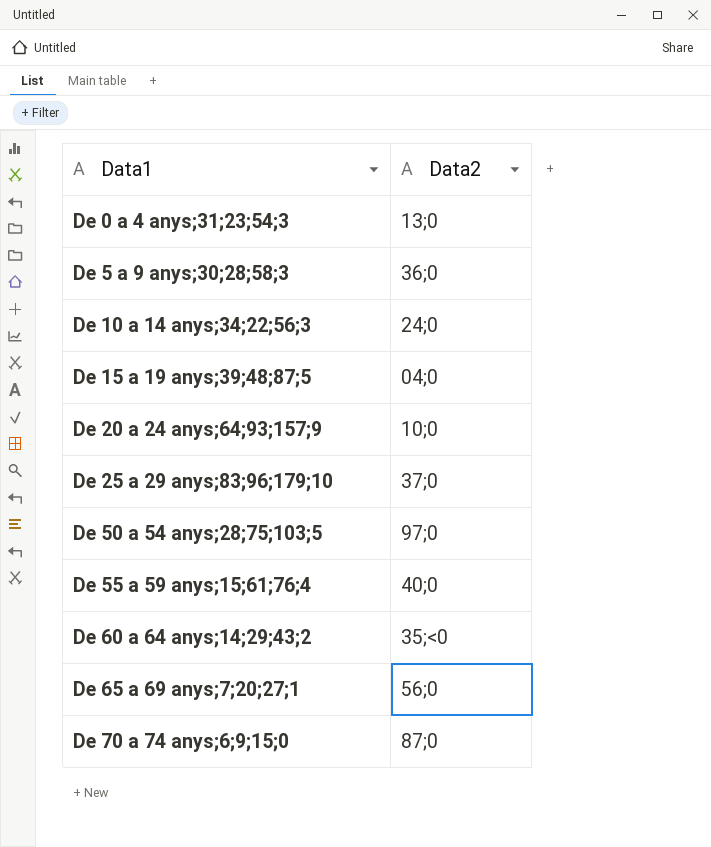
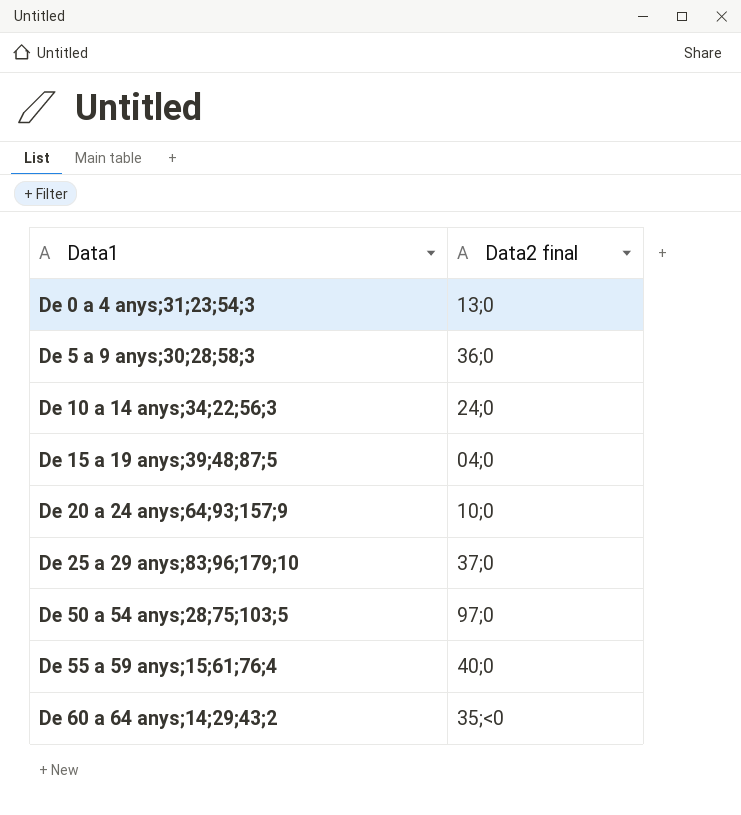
column name: Data2 -> Data2 final
row De 65 a 69 anys;7;20;27;1: 56;0 -> none
row De 70 a 74 anys;6;9;15;0: 87;0 -> none

